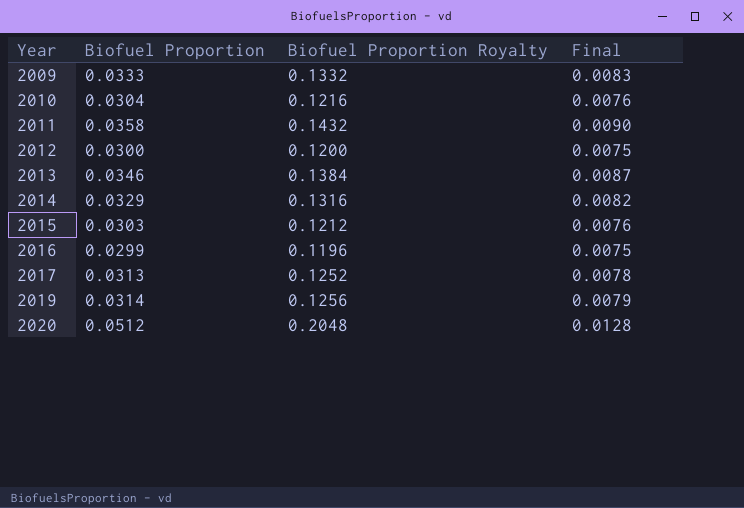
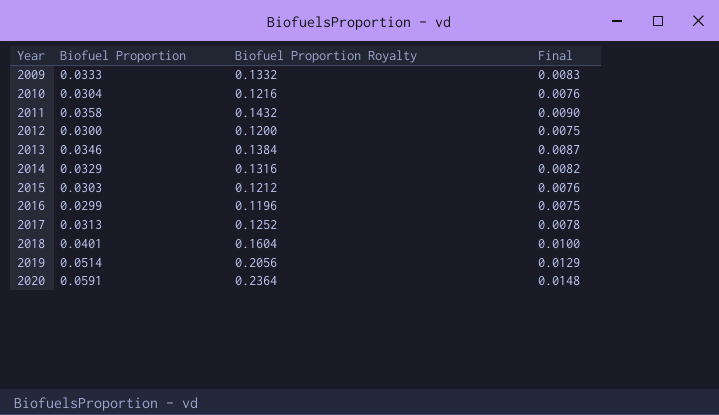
row 2018: none -> 0.0401 | 0.1604 | 0.0100
2019 | Biofuel Proportion: 0.0314 -> 0.0514
2019 | Biofuel Proportion Royalty: 0.1256 -> 0.2056
2019 | Final: 0.0079 -> 0.0129
2020 | Biofuel Proportion: 0.0512 -> 0.0591
2020 | Biofuel Proportion Royalty: 0.2048 -> 0.2364
2020 | Final: 0.0128 -> 0.0148

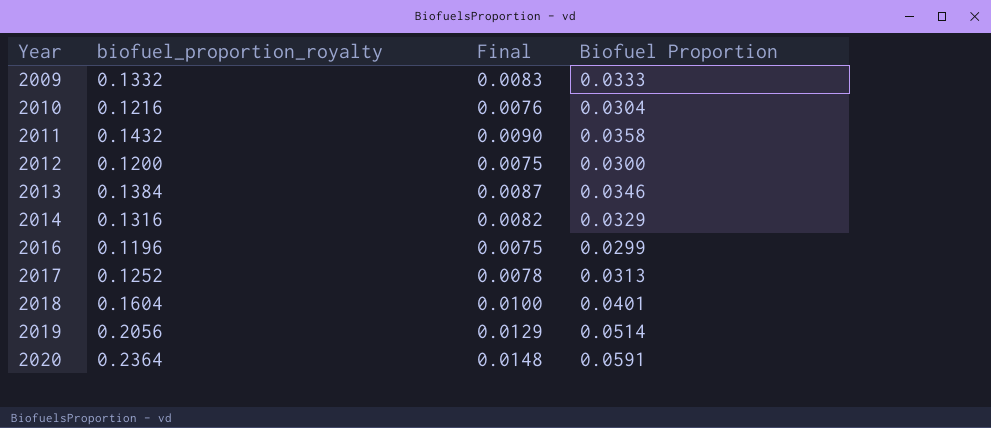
column name: Biofuel Proportion Royalty -> biofuel_proportion_royalty
column Biofuel Proportion | position: 2 -> 4
row 2015: 0.0303 | 0.1212 | 0.0076 -> none

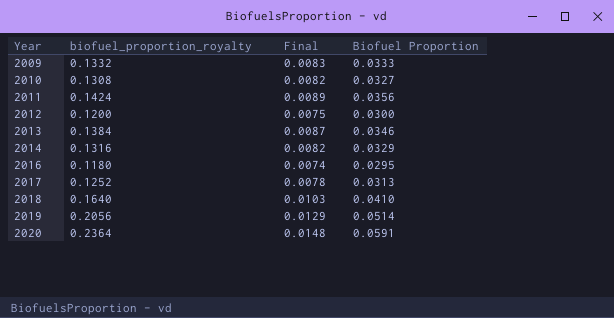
2010 | biofuel_proportion_royalty: 0.1216 -> 0.1308
2010 | Final: 0.0076 -> 0.0082
2010 | Biofuel Proportion: 0.0304 -> 0.0327
2011 | biofuel_proportion_royalty: 0.1432 -> 0.1424
2011 | Final: 0.0090 -> 0.0089
2011 | Biofuel Proportion: 0.0358 -> 0.0356
2016 | biofuel_proportion_royalty: 0.1196 -> 0.1180
2016 | Final: 0.0075 -> 0.0074
2016 | Biofuel Proportion: 0.0299 -> 0.0295
2018 | biofuel_proportion_royalty: 0.1604 -> 0.1640
2018 | Final: 0.0100 -> 0.0103
2018 | Biofuel Proportion: 0.0401 -> 0.0410

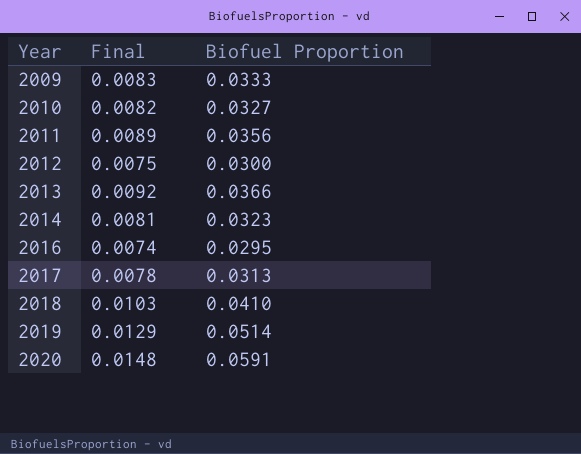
column biofuel_proportion_royalty | formula: [Biofuel Proportion] * 4 -> none
2013 | Final: 0.0087 -> 0.0092
2013 | Biofuel Proportion: 0.0346 -> 0.0366
2014 | Final: 0.0082 -> 0.0081
2014 | Biofuel Proportion: 0.0329 -> 0.0323

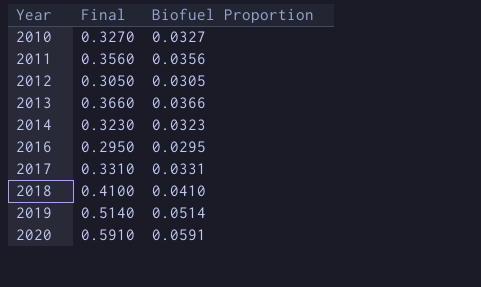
column Final | formula: [Biofuel Proportion] * 0.25 -> [Biofuel Proportion] * 10
row 2009: 0.0083 | 0.0333 -> none
2012 | Biofuel Proportion: 0.0300 -> 0.0305
2017 | Biofuel Proportion: 0.0313 -> 0.0331

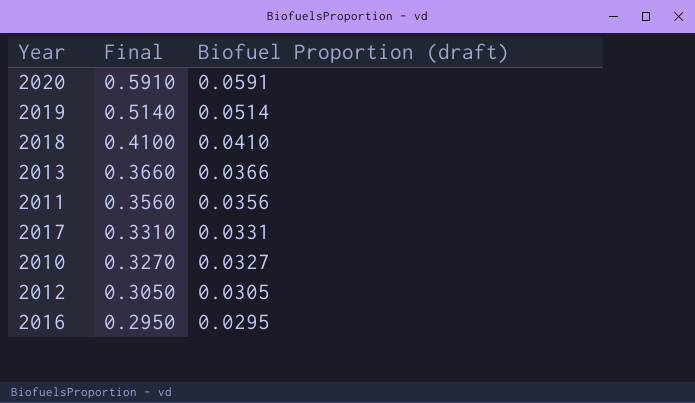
row order: Year ascending -> Final descending
column name: Biofuel Proportion -> Biofuel Proportion (draft)
row 2014: 0.3230 | 0.0323 -> none

